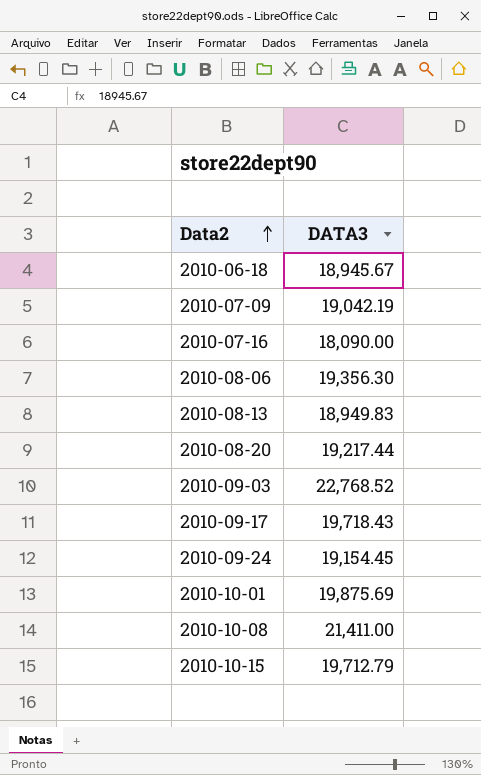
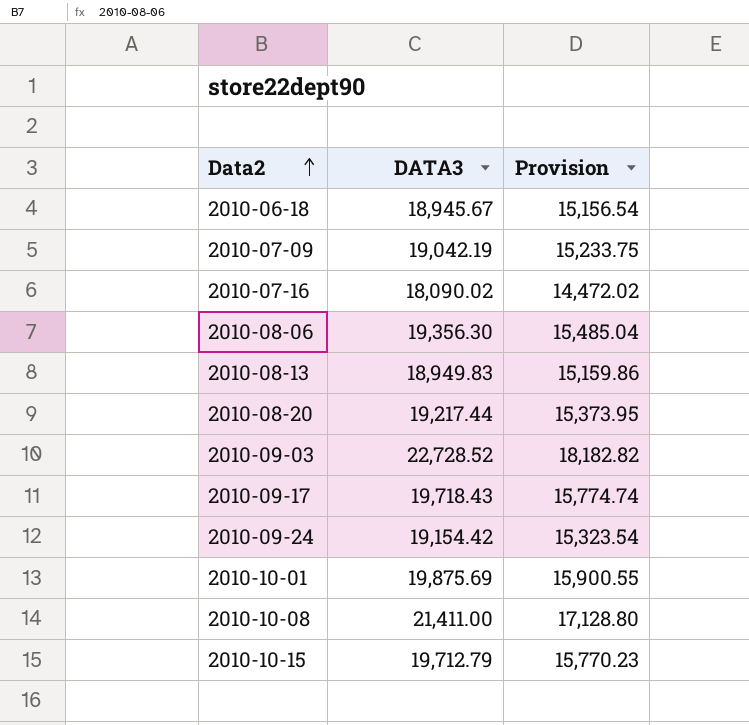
column Provision | formula: none -> [DATA3] * 0.8
2010-07-16 | DATA3: 18,090.00 -> 18,090.02
2010-09-03 | DATA3: 22,768.52 -> 22,728.52
2010-09-24 | DATA3: 19,154.45 -> 19,154.42

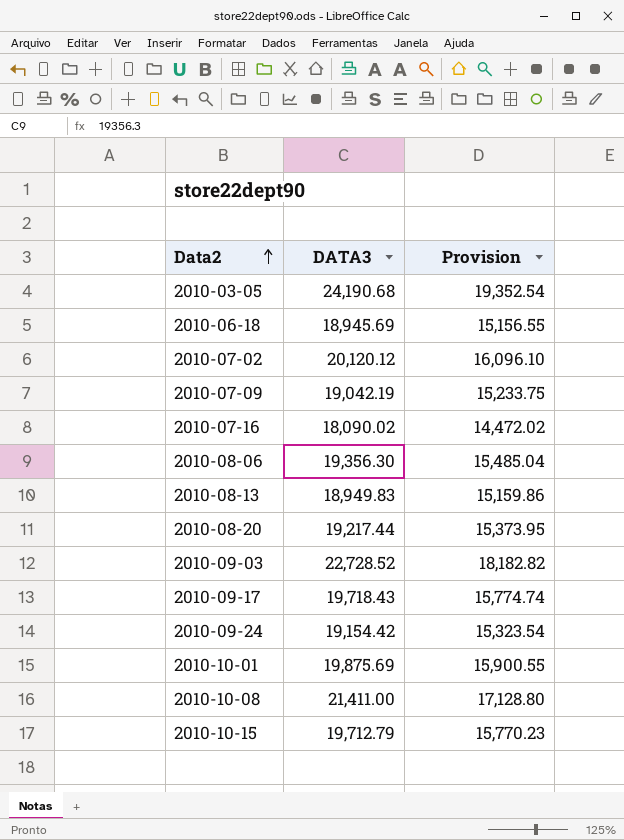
row 2010-03-05: none -> 24,190.68 | 19,352.54
2010-06-18 | DATA3: 18,945.67 -> 18,945.69
2010-06-18 | Provision: 15,156.54 -> 15,156.55
row 2010-07-02: none -> 20,120.12 | 16,096.10

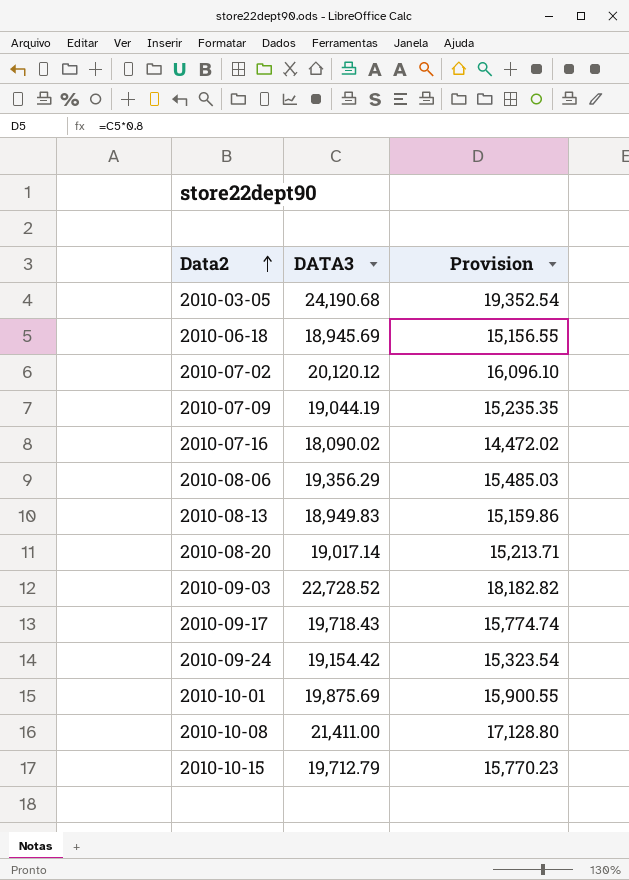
2010-07-09 | DATA3: 19,042.19 -> 19,044.19
2010-07-09 | Provision: 15,233.75 -> 15,235.35
2010-08-06 | DATA3: 19,356.30 -> 19,356.29
2010-08-06 | Provision: 15,485.04 -> 15,485.03
2010-08-20 | DATA3: 19,217.44 -> 19,017.14
2010-08-20 | Provision: 15,373.95 -> 15,213.71

